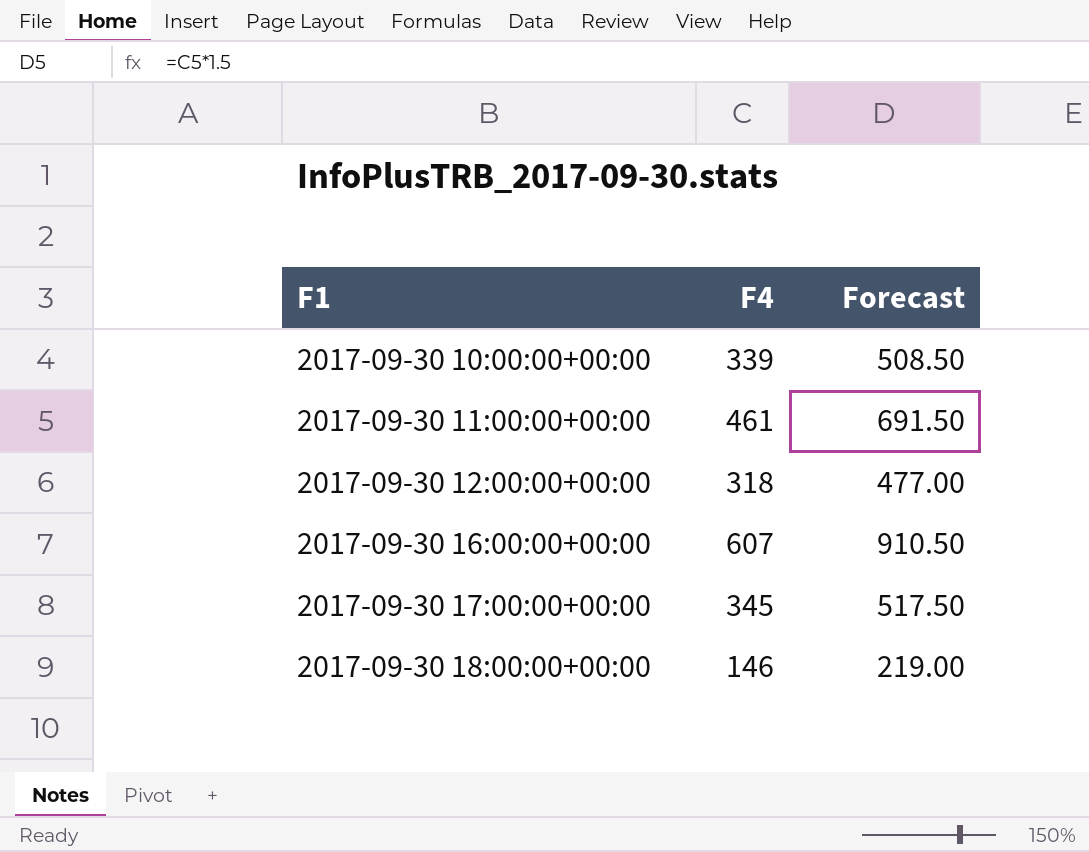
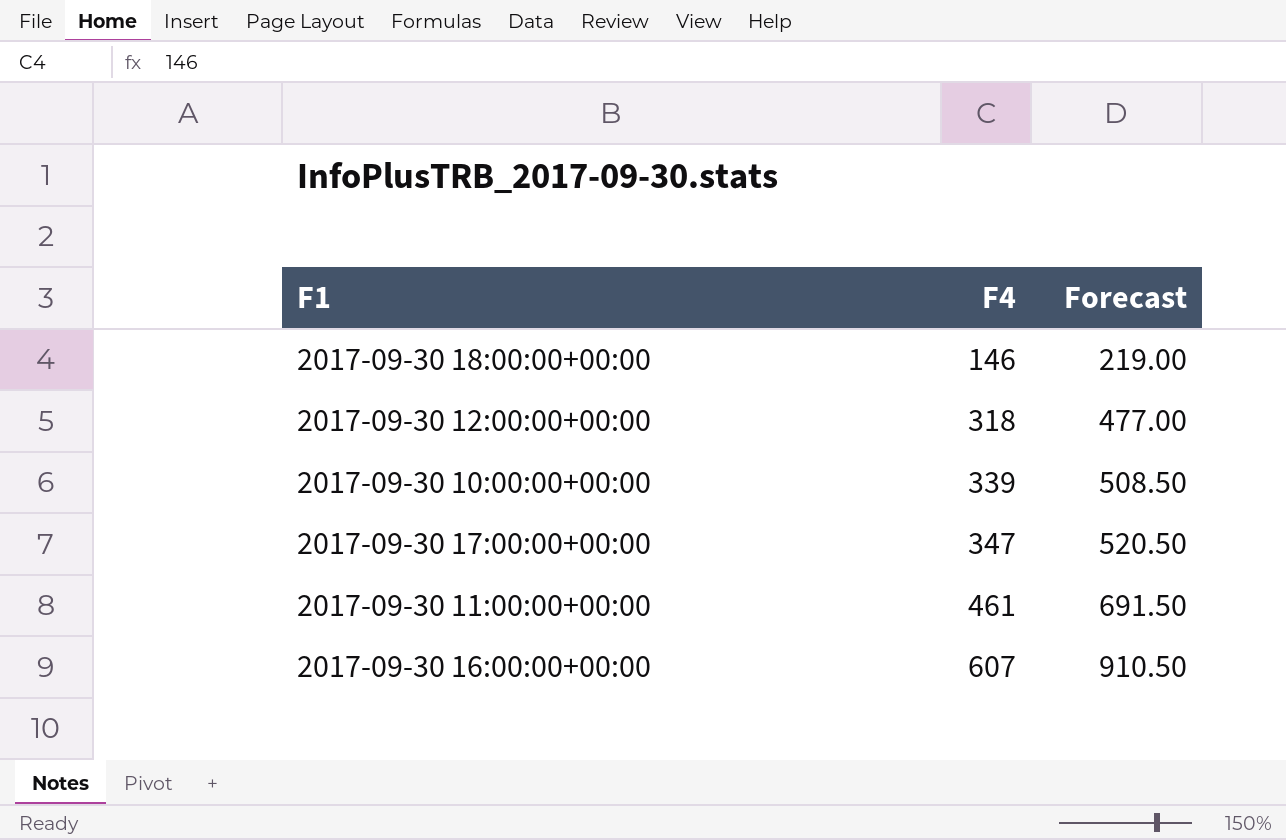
row order: F1 ascending -> F4 ascending
2017-09-30 17:00:00+00:00 | F4: 345 -> 347
2017-09-30 17:00:00+00:00 | Forecast: 517.50 -> 520.50

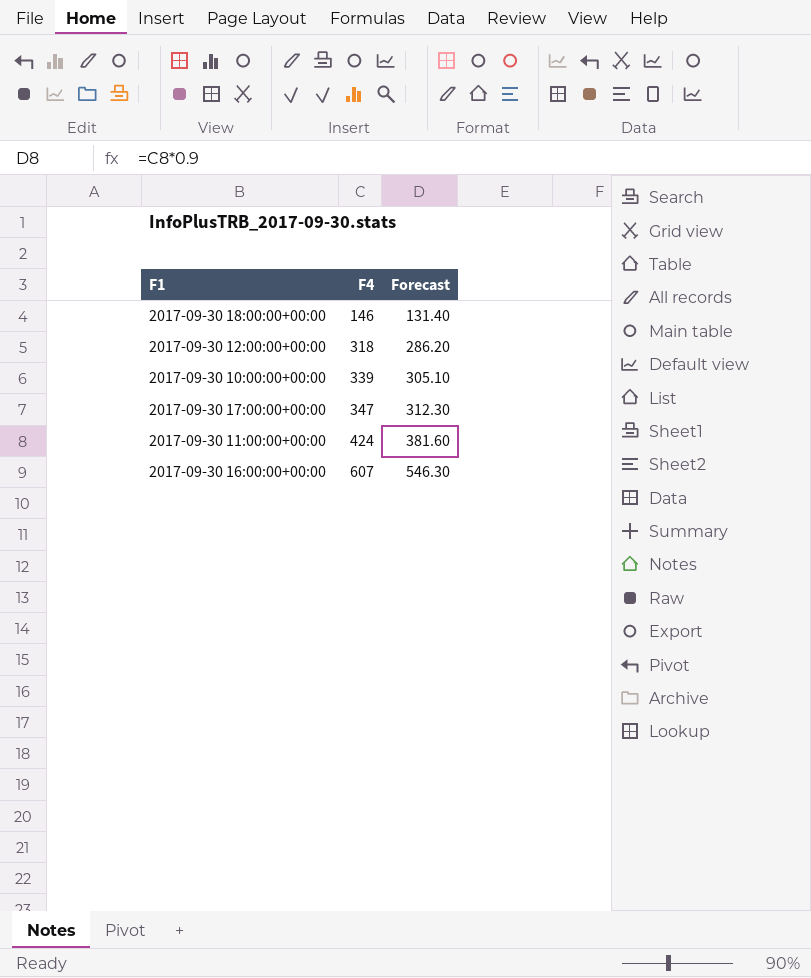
column Forecast | formula: [F4] * 1.5 -> [F4] * 0.9
2017-09-30 11:00:00+00:00 | F4: 461 -> 424

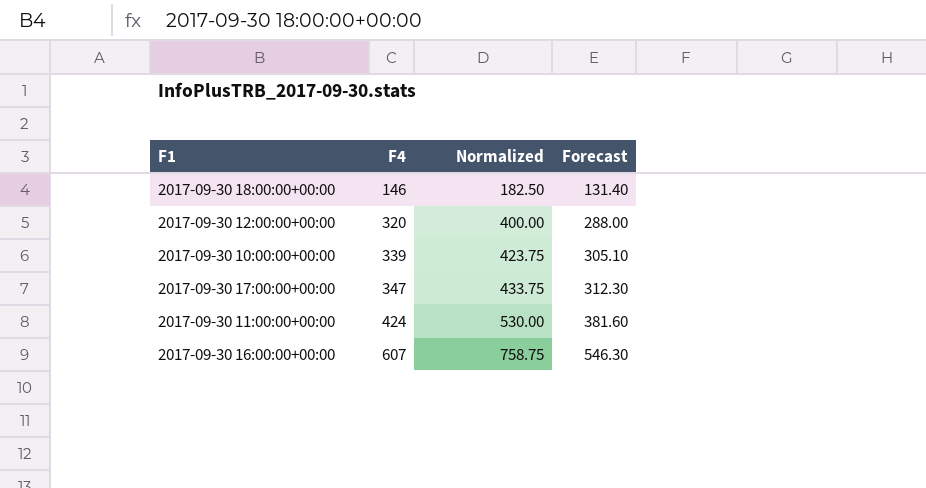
column Normalized | formula: none -> [F4] * 1.25
2017-09-30 12:00:00+00:00 | F4: 318 -> 320
2017-09-30 12:00:00+00:00 | Forecast: 286.20 -> 288.00

